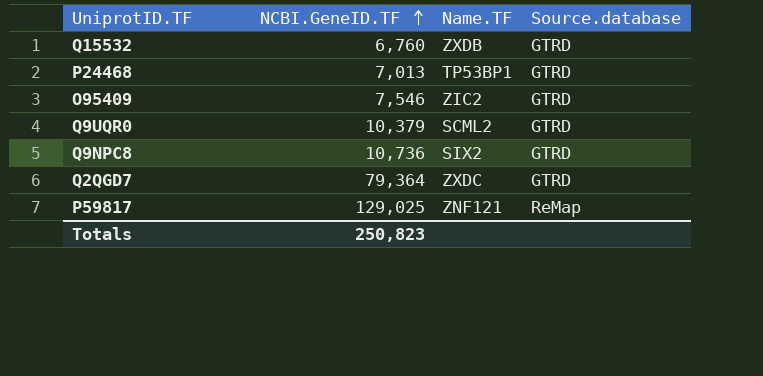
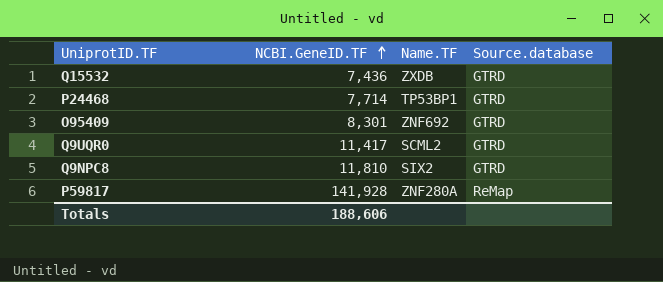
row Q2QGD7: 79,364 | ZXDC | GTRD -> none
Q15532 | NCBI.GeneID.TF: 6,760 -> 7,436
P24468 | NCBI.GeneID.TF: 7,013 -> 7,714
O95409 | NCBI.GeneID.TF: 7,546 -> 8,301
O95409 | Name.TF: ZIC2 -> ZNF692
Q9UQR0 | NCBI.GeneID.TF: 10,379 -> 11,417
Q9NPC8 | NCBI.GeneID.TF: 10,736 -> 11,810
P59817 | NCBI.GeneID.TF: 129,025 -> 141,928
P59817 | Name.TF: ZNF121 -> ZNF280A
Totals | NCBI.GeneID.TF: 250,823 -> 188,606

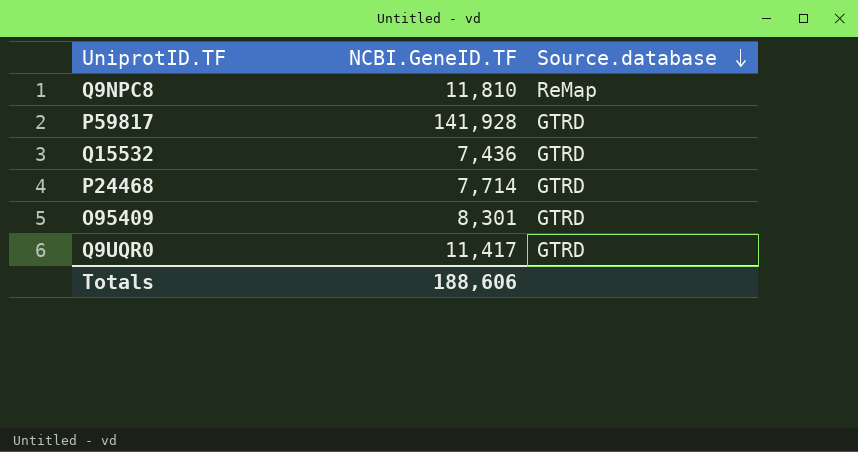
row order: NCBI.GeneID.TF ascending -> Source.database descending
column Name.TF | position: 3 -> none
Q9NPC8 | Source.database: GTRD -> ReMap
P59817 | Source.database: ReMap -> GTRD

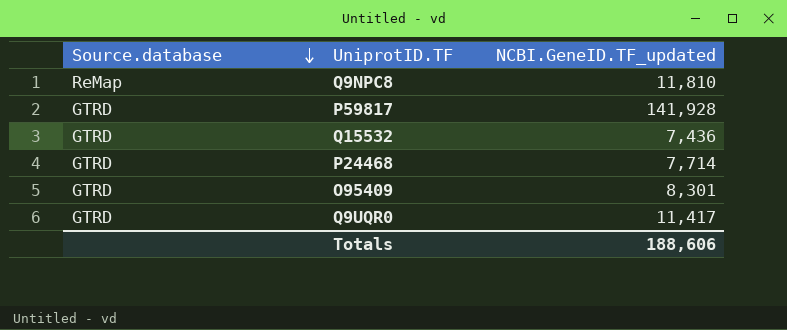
column Source.database | position: 3 -> 1
column name: NCBI.GeneID.TF -> NCBI.GeneID.TF_updated

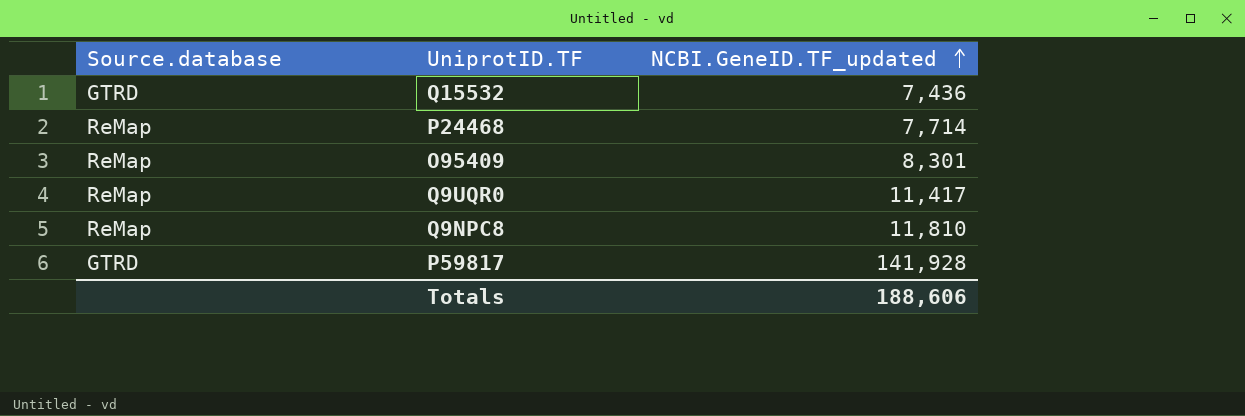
row order: Source.database descending -> NCBI.GeneID.TF_updated ascending
P24468 | Source.database: GTRD -> ReMap
O95409 | Source.database: GTRD -> ReMap
Q9UQR0 | Source.database: GTRD -> ReMap

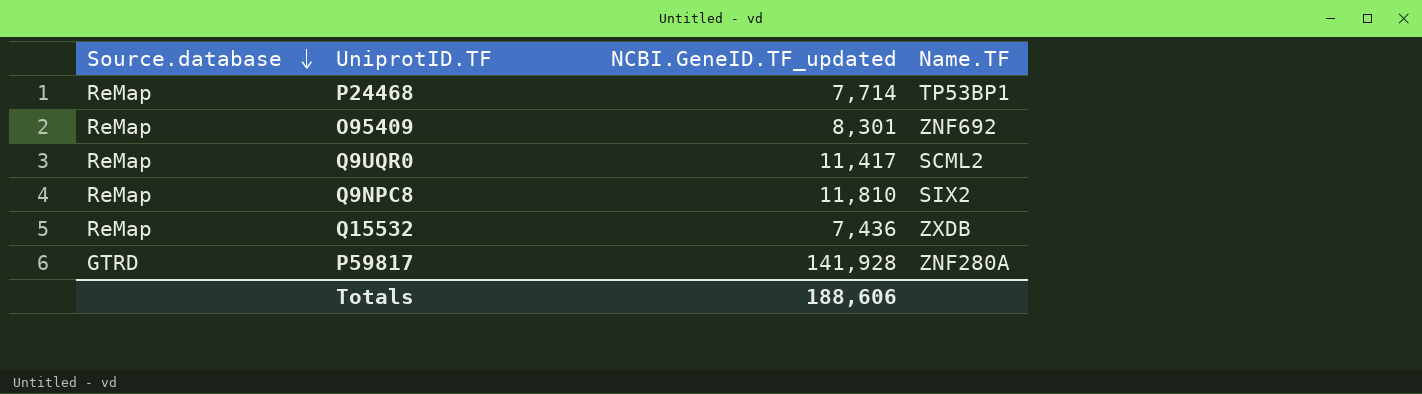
row order: NCBI.GeneID.TF_updated ascending -> Source.database descending
column Name.TF | position: none -> 4
Q15532 | Source.database: GTRD -> ReMap

